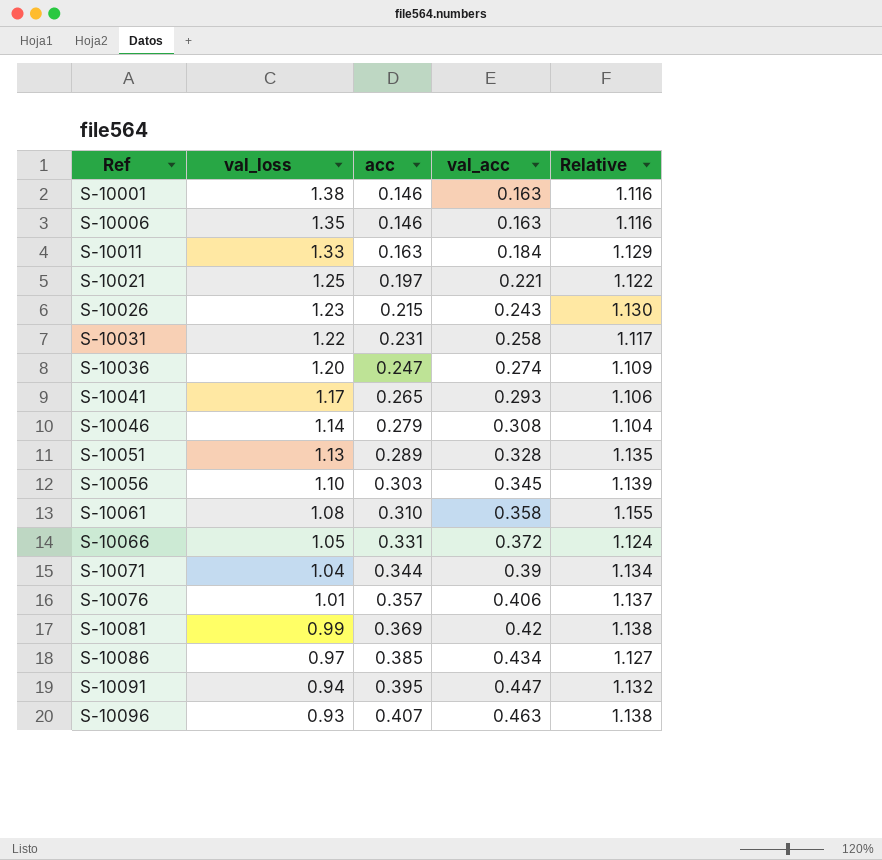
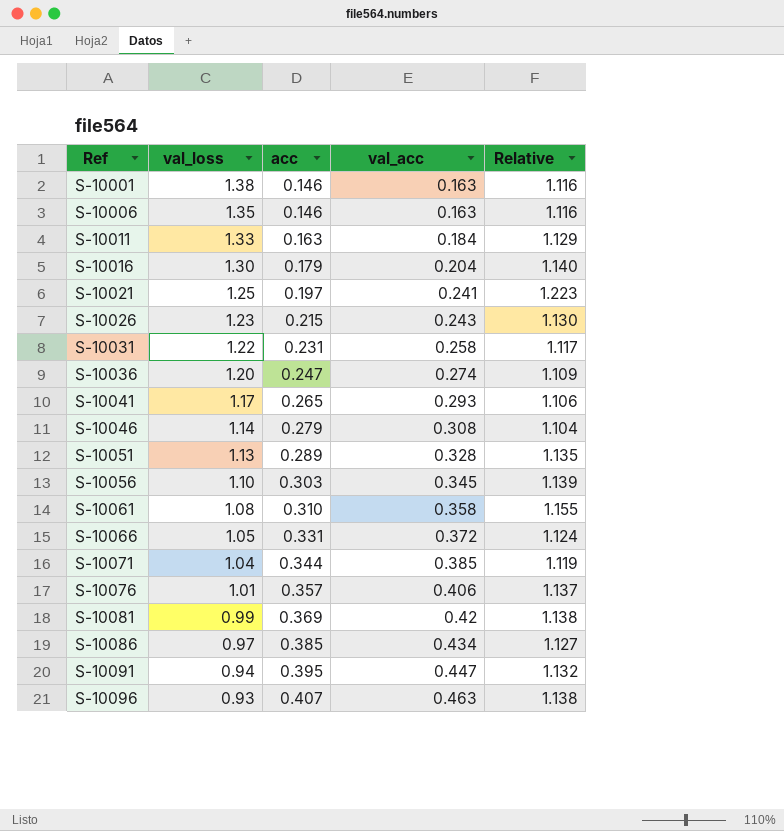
row S-10016: none -> 1.30 | 0.179 | 0.204 | 1.140
S-10021 | val_acc: 0.221 -> 0.241
S-10021 | Relative: 1.122 -> 1.223
S-10071 | val_acc: 0.39 -> 0.385
S-10071 | Relative: 1.134 -> 1.119

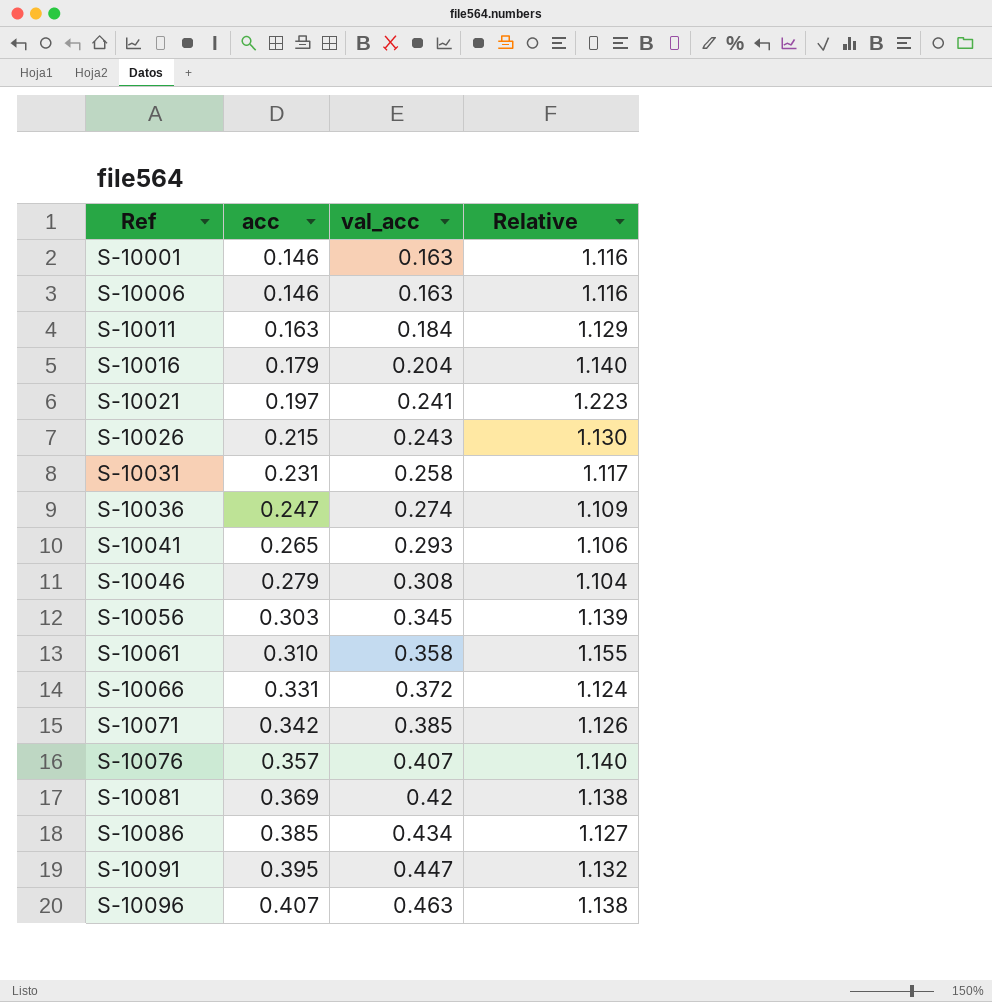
column val_loss | position: 2 -> none
row S-10051: 1.13 | 0.289 | 0.328 | 1.135 -> none
S-10071 | acc: 0.344 -> 0.342
S-10071 | Relative: 1.119 -> 1.126
S-10076 | val_acc: 0.406 -> 0.407
S-10076 | Relative: 1.137 -> 1.140

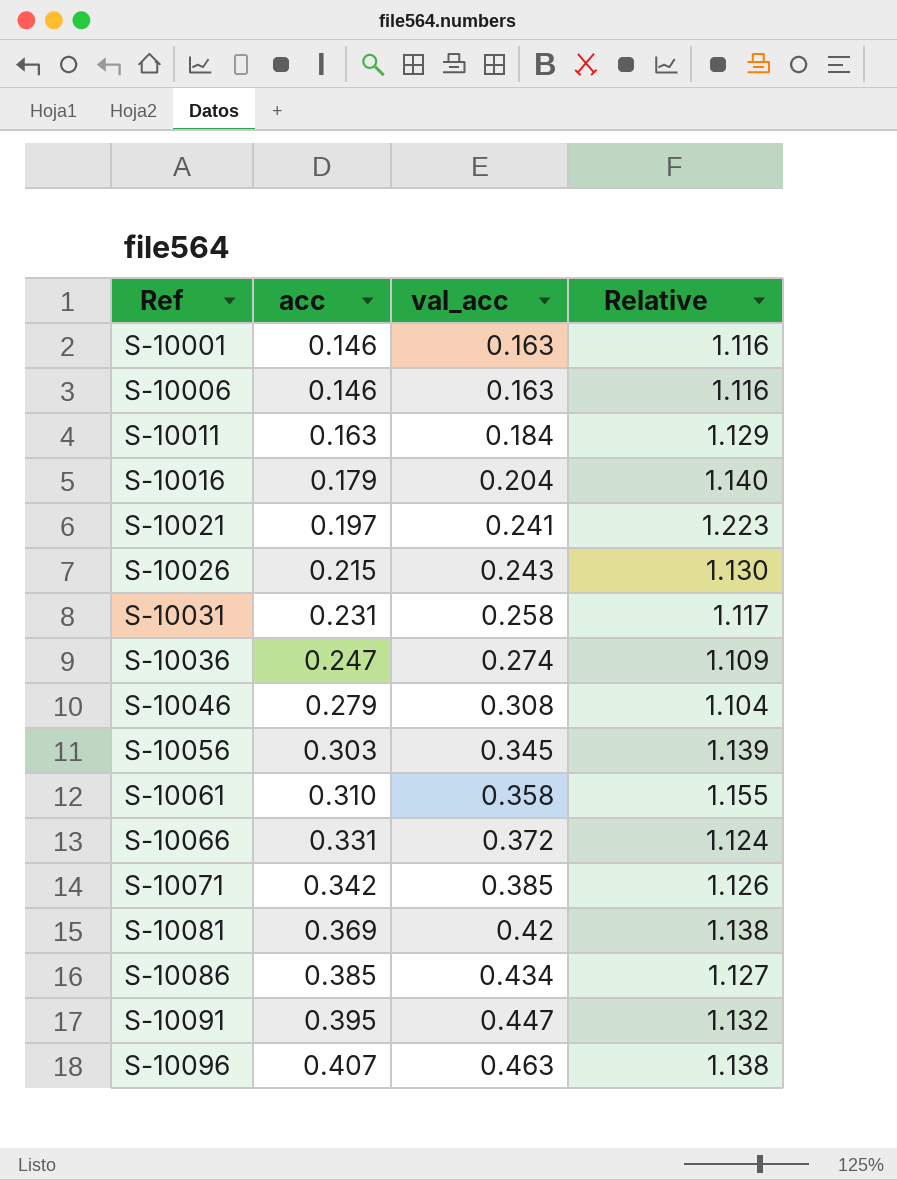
row S-10041: 0.265 | 0.293 | 1.106 -> none
row S-10076: 0.357 | 0.407 | 1.140 -> none

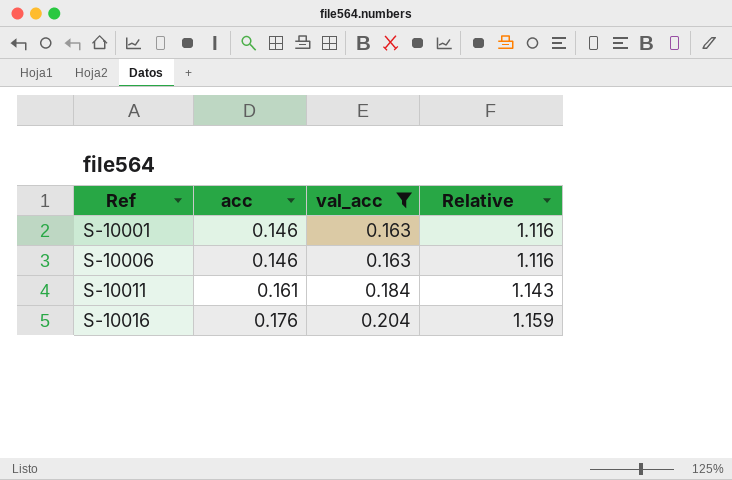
filter: none -> val_acc <= 0.204
S-10011 | acc: 0.163 -> 0.161
S-10011 | Relative: 1.129 -> 1.143
S-10016 | acc: 0.179 -> 0.176
S-10016 | Relative: 1.140 -> 1.159

